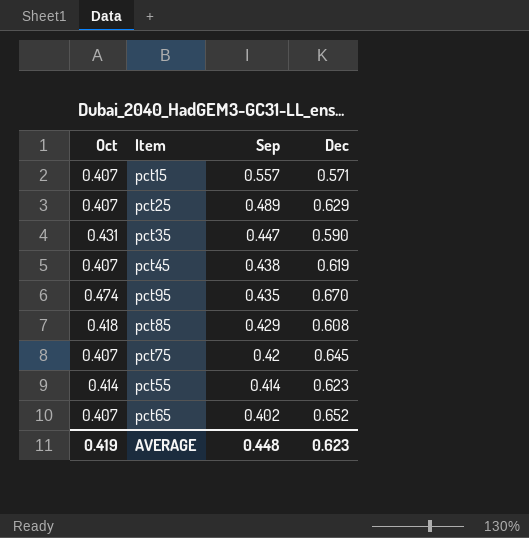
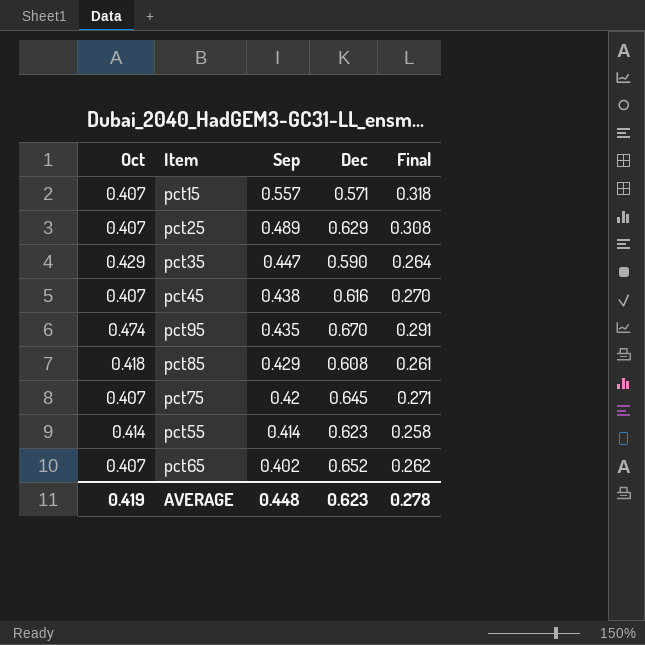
column Final | formula: none -> [Sep] * [Dec]
pct35 | Oct: 0.431 -> 0.429
pct45 | Dec: 0.619 -> 0.616

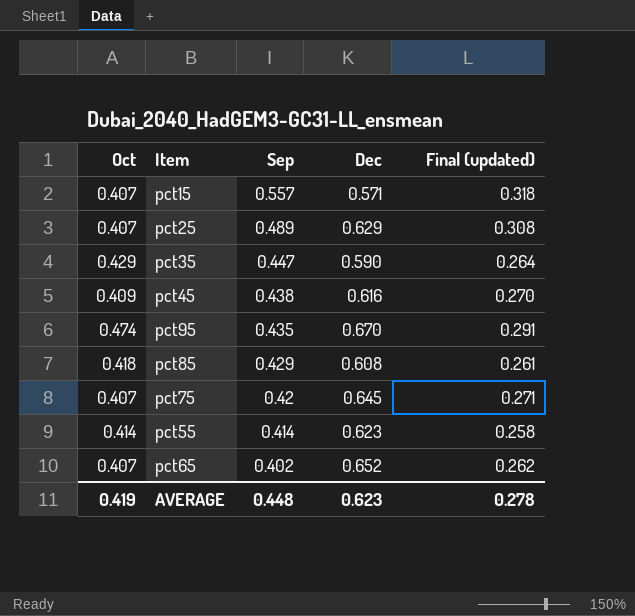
column name: Final -> Final (updated)
pct45 | Oct: 0.407 -> 0.409

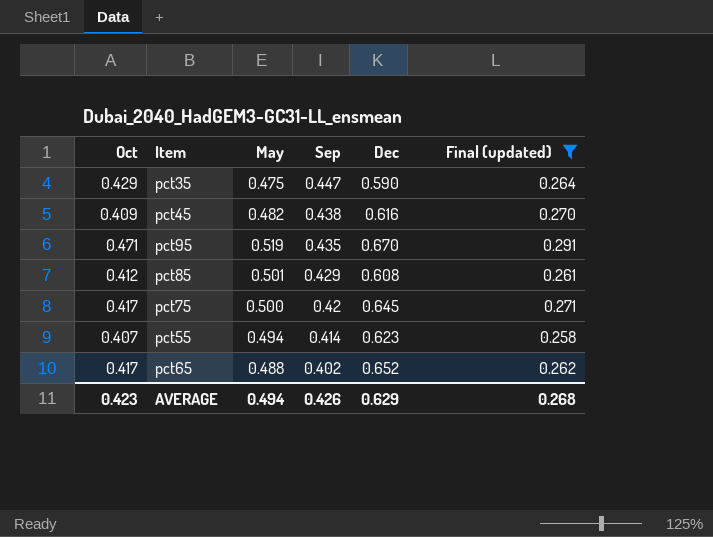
filter: none -> Final (updated) <= 0.291
column May | position: none -> 3
pct95 | Oct: 0.474 -> 0.471
pct85 | Oct: 0.418 -> 0.412
pct75 | Oct: 0.407 -> 0.417
pct55 | Oct: 0.414 -> 0.407
pct65 | Oct: 0.407 -> 0.417
AVERAGE | Oct: 0.419 -> 0.423
AVERAGE | Sep: 0.448 -> 0.426
AVERAGE | Dec: 0.623 -> 0.629
AVERAGE | Final (updated): 0.278 -> 0.268

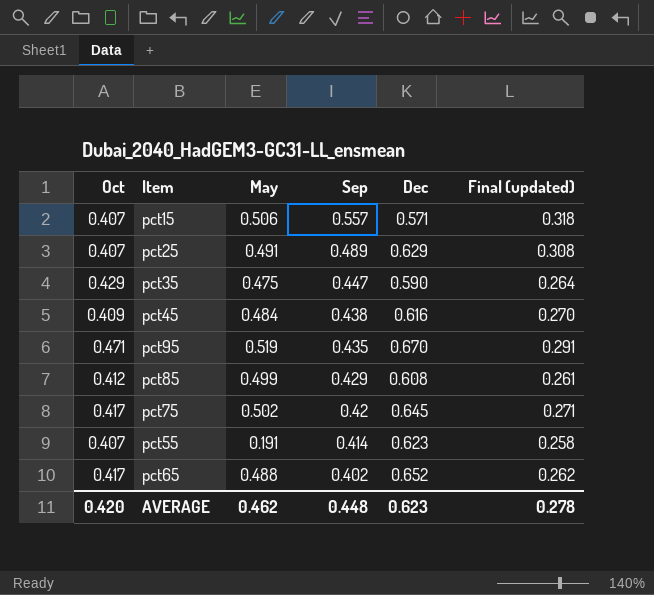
filter: Final (updated) <= 0.291 -> none
pct45 | May: 0.482 -> 0.484
pct85 | May: 0.501 -> 0.499
pct75 | May: 0.500 -> 0.502
pct55 | May: 0.494 -> 0.191
AVERAGE | Oct: 0.423 -> 0.420
AVERAGE | May: 0.494 -> 0.462
AVERAGE | Sep: 0.426 -> 0.448
AVERAGE | Dec: 0.629 -> 0.623
AVERAGE | Final (updated): 0.268 -> 0.278

